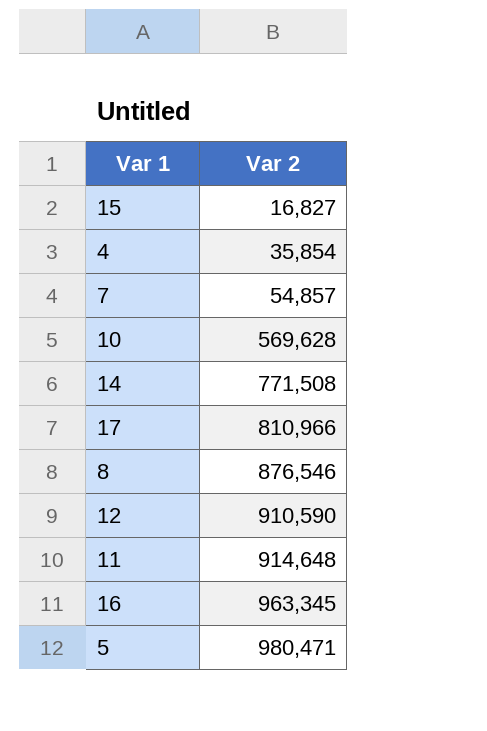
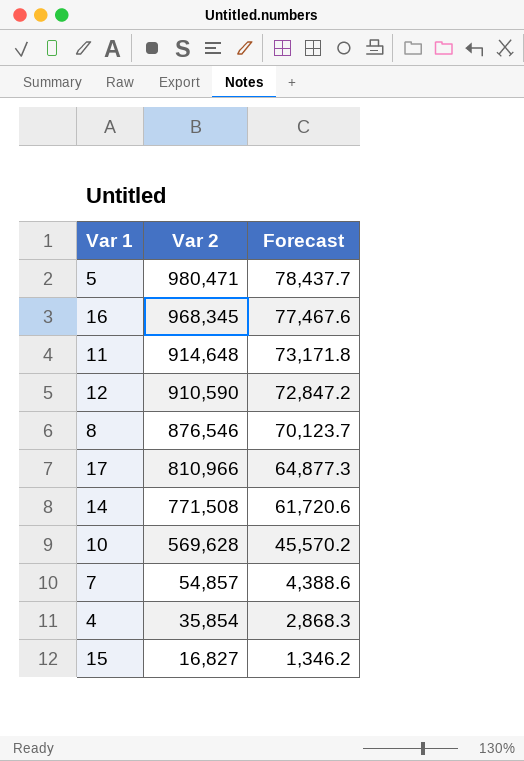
row order: Var 2 ascending -> Var 2 descending
column Forecast | formula: none -> [Var 2] * 0.08
16 | Var 2: 963,345 -> 968,345

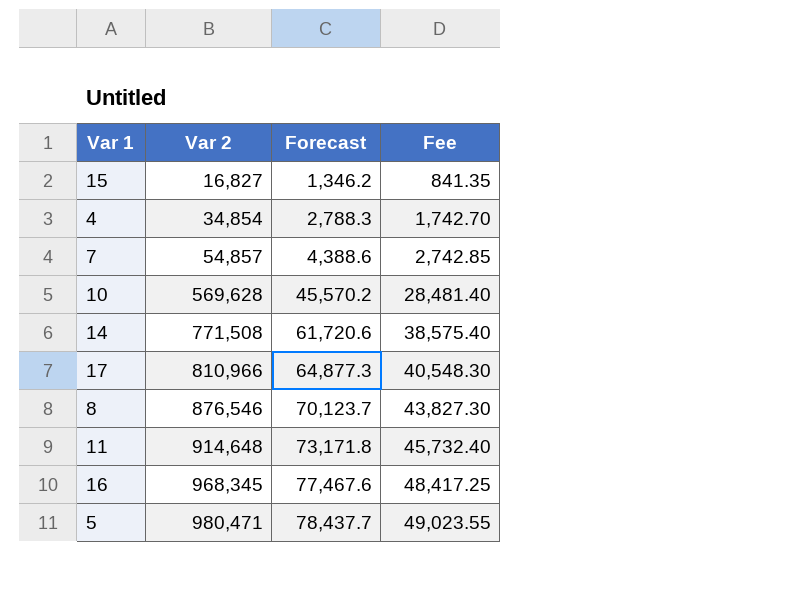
row order: Var 2 descending -> Var 2 ascending
column Fee | formula: none -> [Var 2] * 0.05
row 12: 910,590 | 72,847.2 -> none
4 | Var 2: 35,854 -> 34,854
4 | Forecast: 2,868.3 -> 2,788.3

